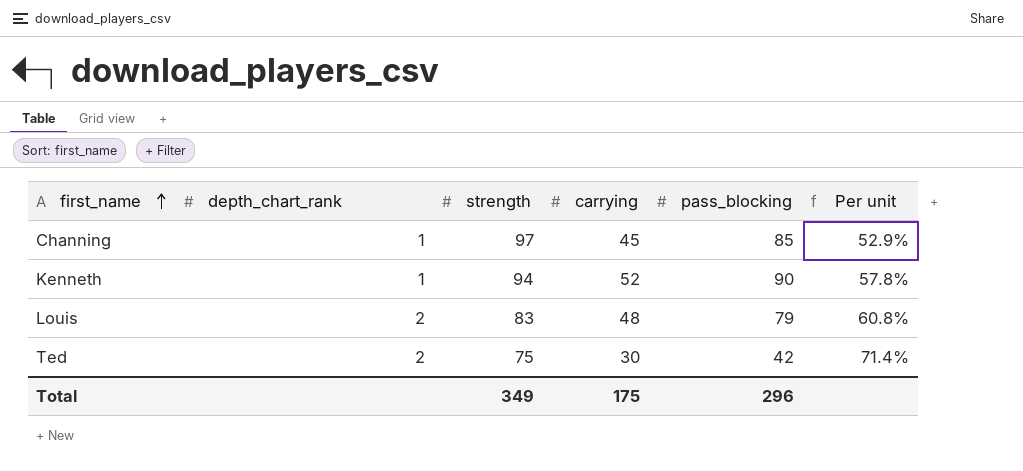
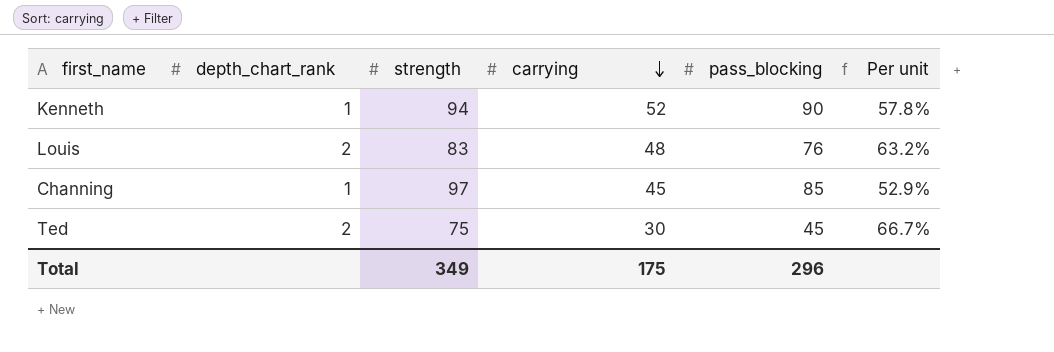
row order: first_name ascending -> carrying descending
Louis | pass_blocking: 79 -> 76
Louis | Per unit: 60.8% -> 63.2%
Ted | pass_blocking: 42 -> 45
Ted | Per unit: 71.4% -> 66.7%

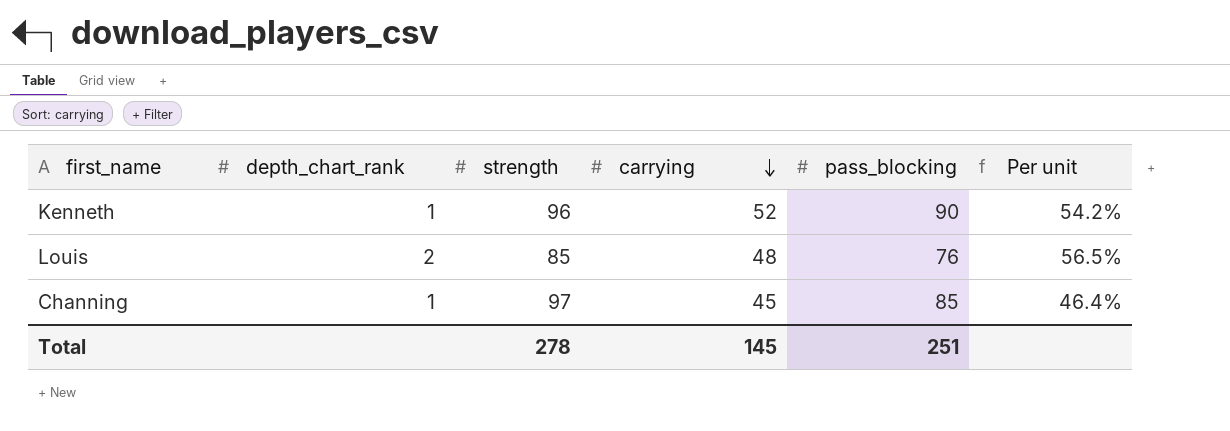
column Per unit | formula: [carrying] / [pass_blocking] -> [carrying] / [strength]
row Ted: 2 | 75 | 30 | 45 | 66.7% -> none
Kenneth | strength: 94 -> 96
Louis | strength: 83 -> 85
Total | strength: 349 -> 278
Total | carrying: 175 -> 145
Total | pass_blocking: 296 -> 251

